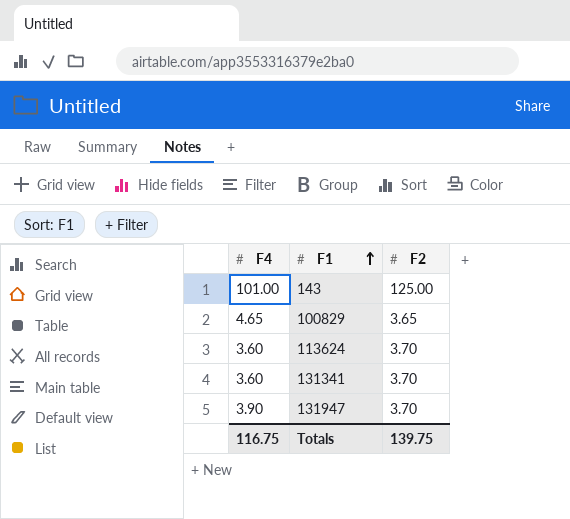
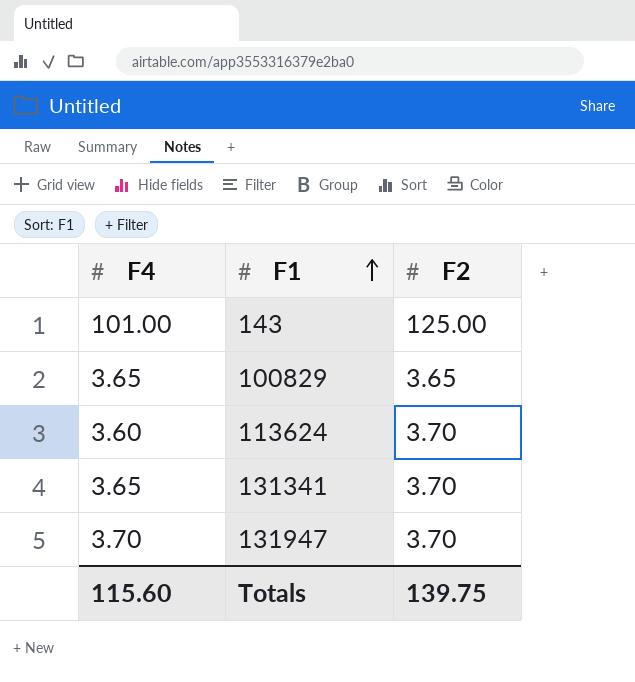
100829 | F4: 4.65 -> 3.65
131341 | F4: 3.60 -> 3.65
131947 | F4: 3.90 -> 3.70
Totals | F4: 116.75 -> 115.60

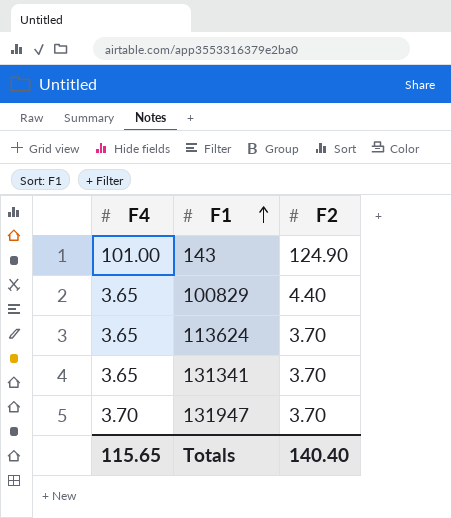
143 | F2: 125.00 -> 124.90
100829 | F2: 3.65 -> 4.40
113624 | F4: 3.60 -> 3.65
Totals | F4: 115.60 -> 115.65
Totals | F2: 139.75 -> 140.40

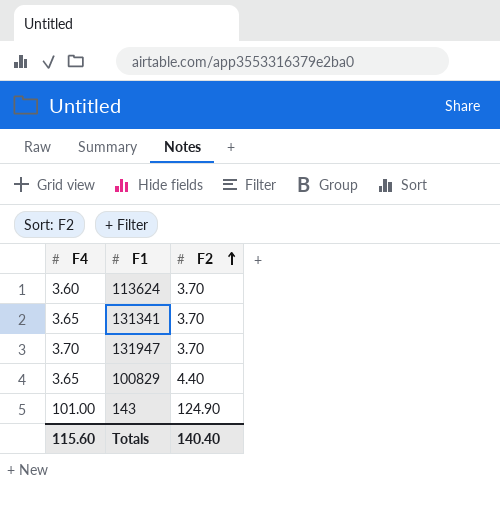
row order: F1 ascending -> F2 ascending
113624 | F4: 3.65 -> 3.60
Totals | F4: 115.65 -> 115.60

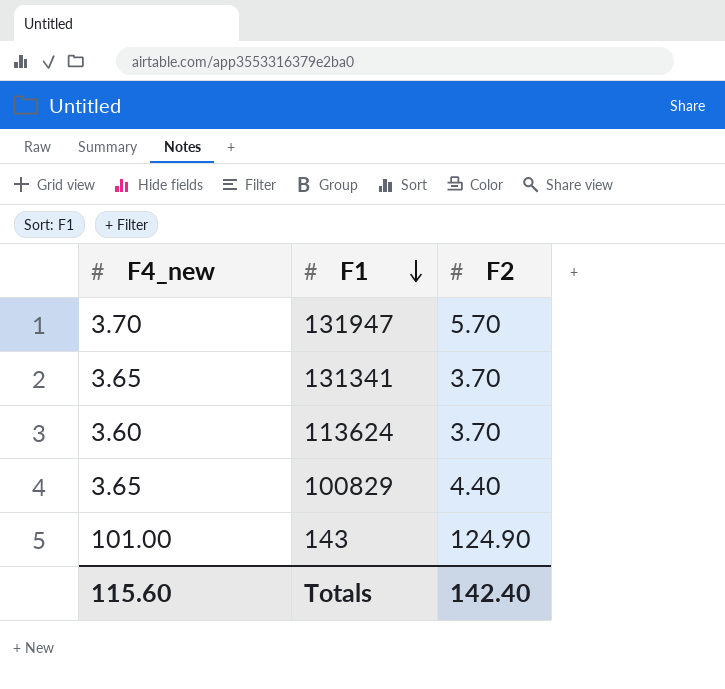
row order: F2 ascending -> F1 descending
column name: F4 -> F4_new
131947 | F2: 3.70 -> 5.70
Totals | F2: 140.40 -> 142.40

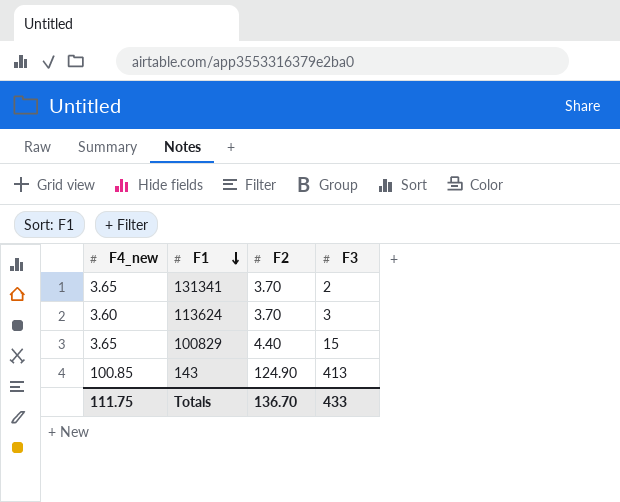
column F3 | position: none -> 4
row 131947: 3.70 | 5.70 -> none
143 | F4_new: 101.00 -> 100.85
Totals | F4_new: 115.60 -> 111.75
Totals | F2: 142.40 -> 136.70

